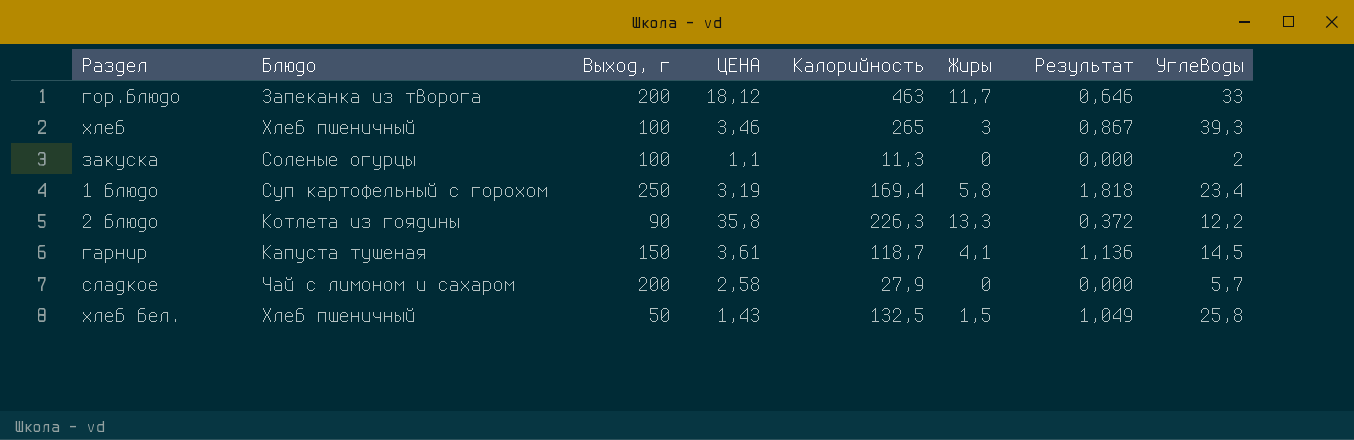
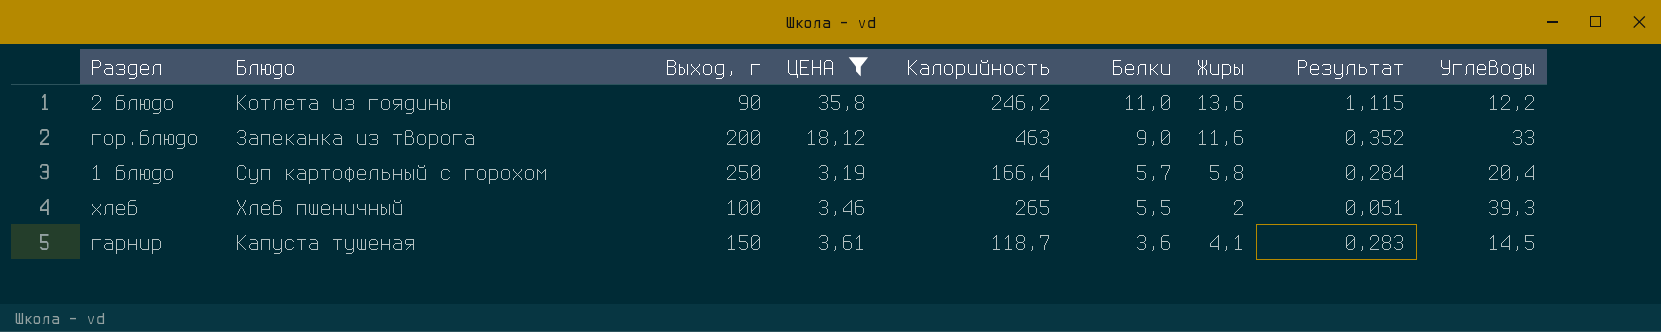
filter: none -> ЦЕНА >= 3,19
row order: none -> Белки descending
column Белки | position: none -> 6
column Результат | formula: [Жиры] / [ЦЕНА] -> [Жиры] / [Углеводы]
2 блюдо | Калорийность: 226,3 -> 246,2
2 блюдо | Жиры: 13,3 -> 13,6
гор.блюдо | Жиры: 11,7 -> 11,6
1 блюдо | Калорийность: 169,4 -> 166,4
1 блюдо | Углеводы: 23,4 -> 20,4
хлеб | Жиры: 3 -> 2

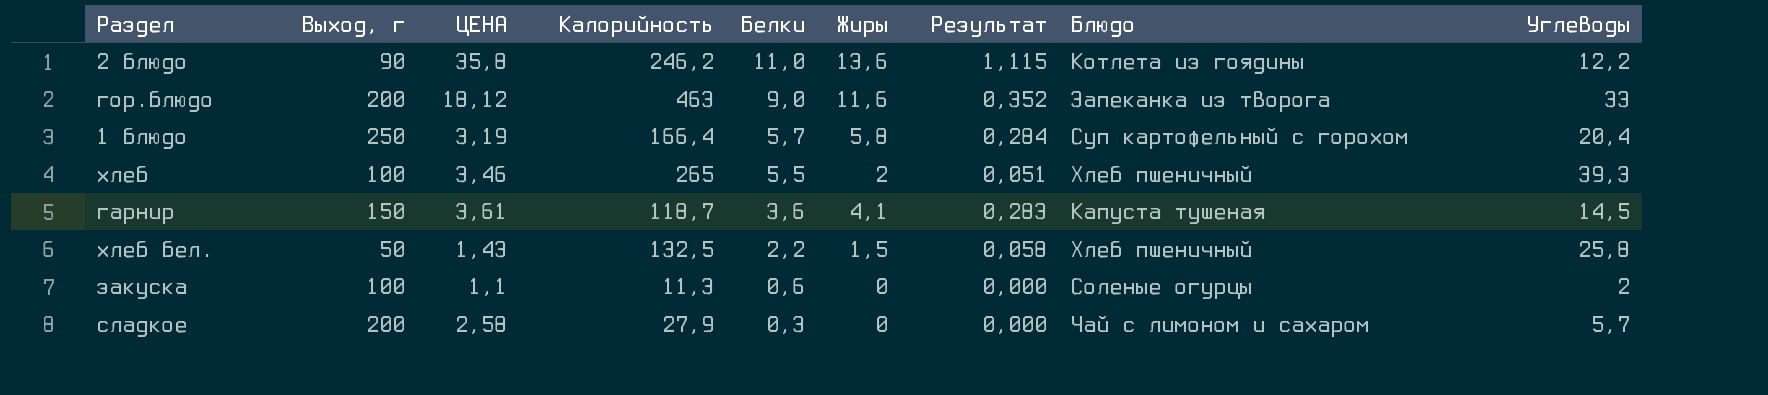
filter: ЦЕНА >= 3,19 -> none
column Блюдо | position: 2 -> 8

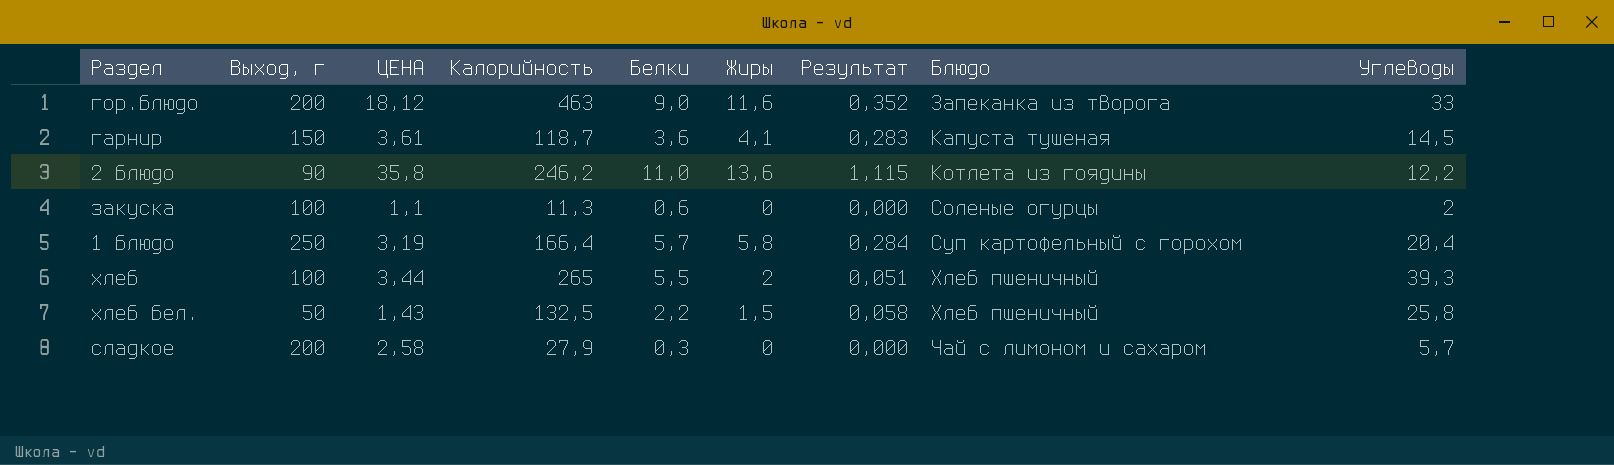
row order: Белки descending -> Блюдо ascending
хлеб | ЦЕНА: 3,46 -> 3,44

